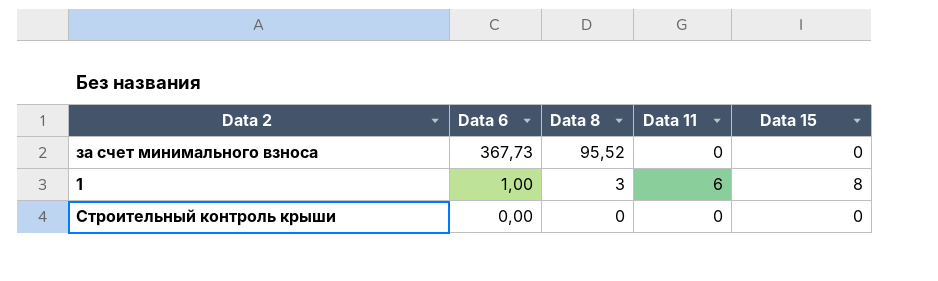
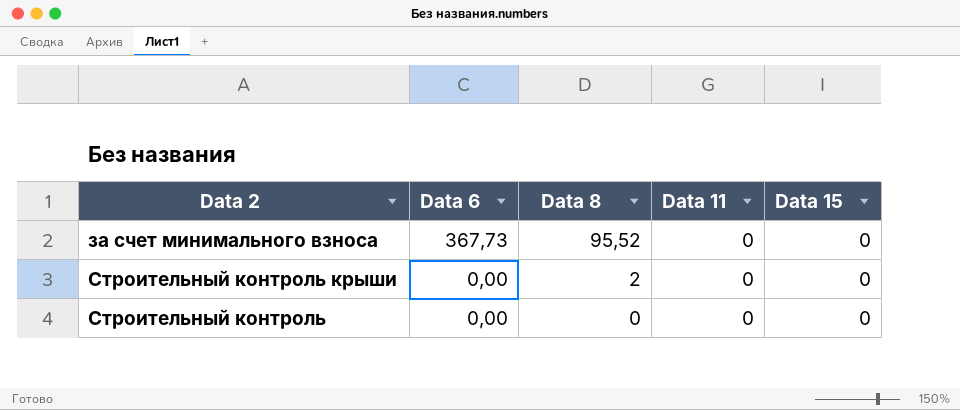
row 1: 1,00 | 3 | 6 | 8 -> none
Строительный контроль крыши | Data 8: 0 -> 2
row Строительный контроль: none -> 0,00 | 0 | 0 | 0

